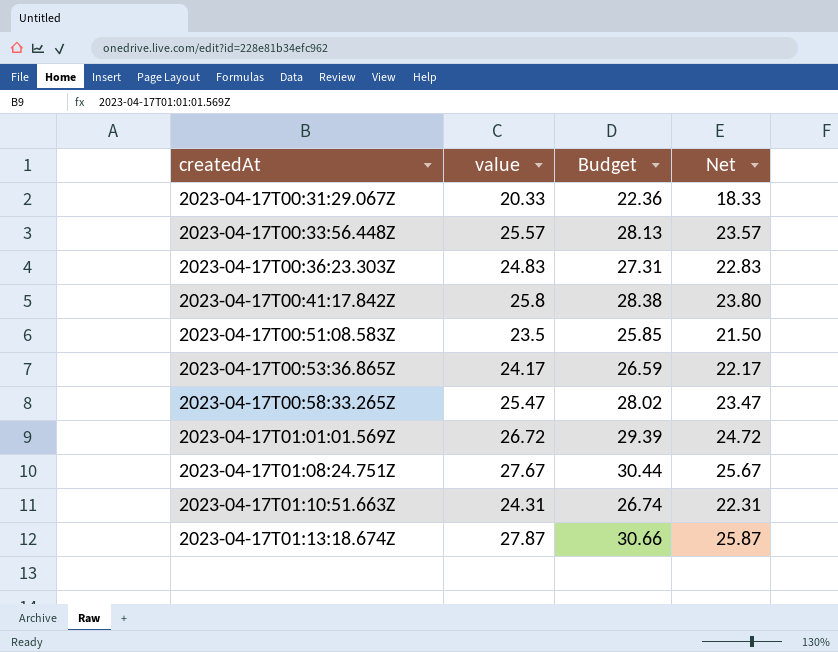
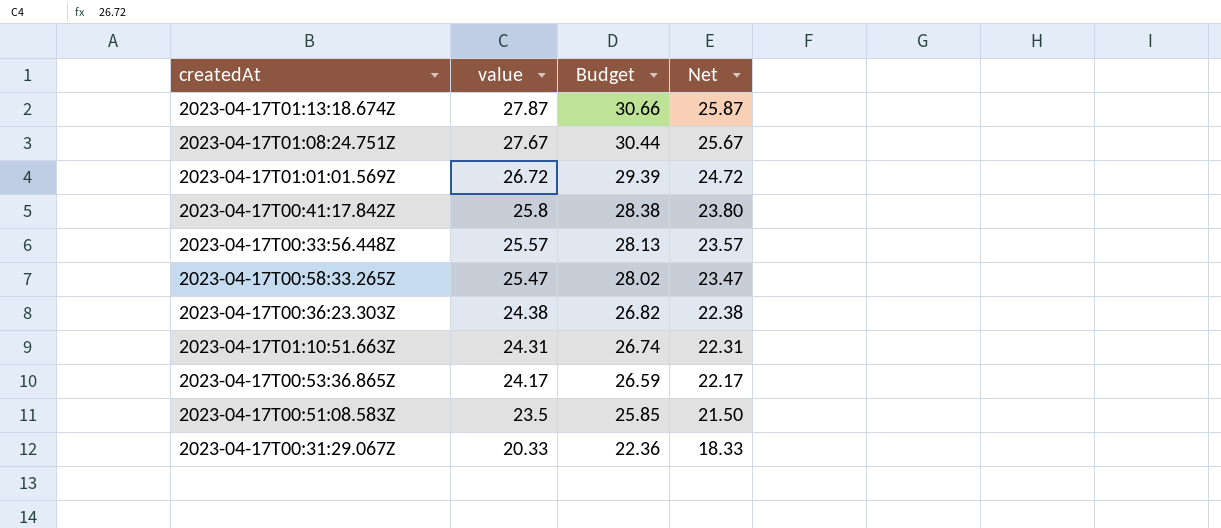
row order: createdAt ascending -> value descending
2023-04-17T00:36:23.303Z | value: 24.83 -> 24.38
2023-04-17T00:36:23.303Z | Budget: 27.31 -> 26.82
2023-04-17T00:36:23.303Z | Net: 22.83 -> 22.38

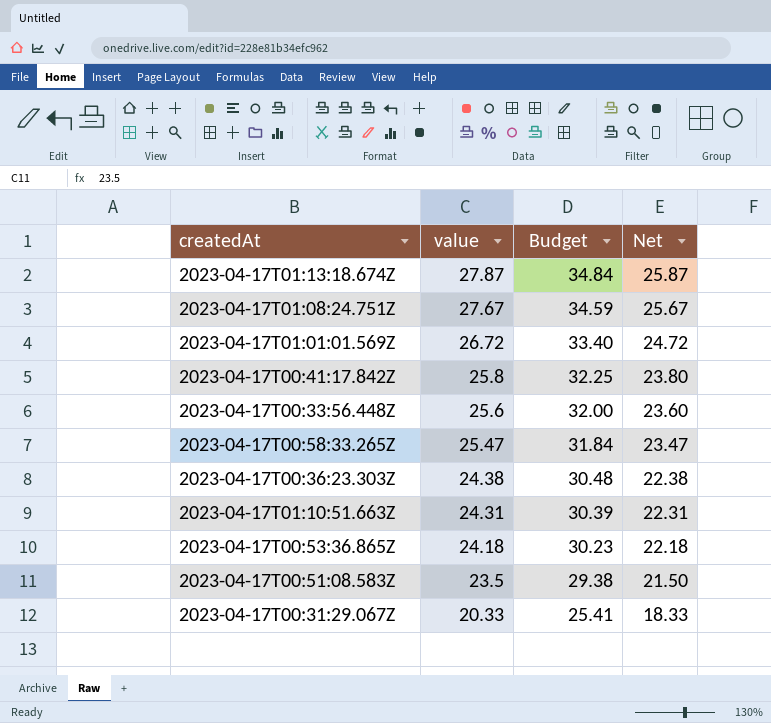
column Budget | formula: [value] * 1.1 -> [value] * 1.25
2023-04-17T00:33:56.448Z | value: 25.57 -> 25.6
2023-04-17T00:33:56.448Z | Net: 23.57 -> 23.60
2023-04-17T00:53:36.865Z | value: 24.17 -> 24.18
2023-04-17T00:53:36.865Z | Net: 22.17 -> 22.18

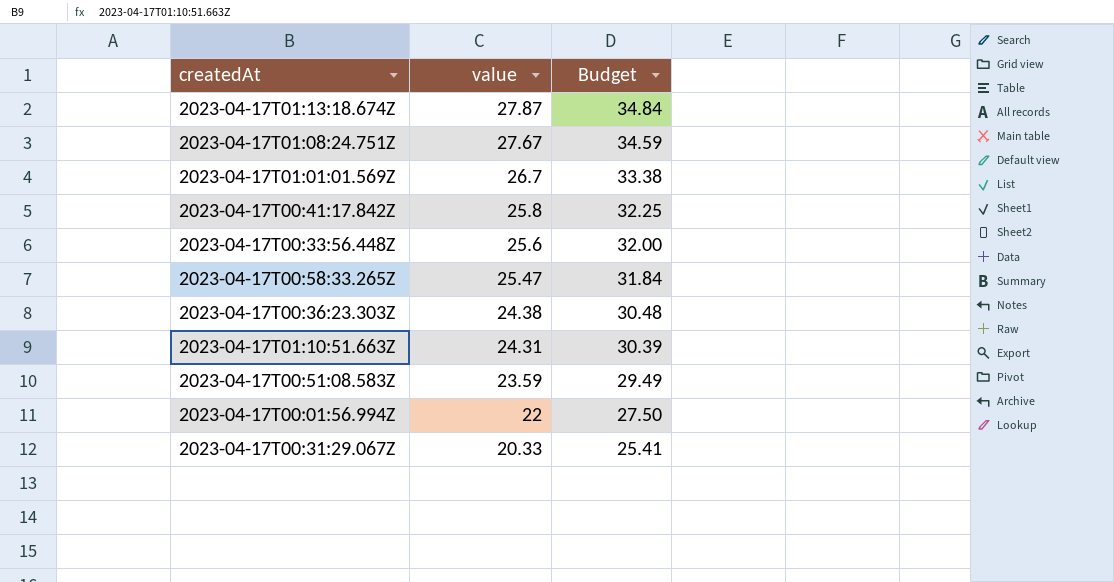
column Net | formula: [value] - 2 -> none
row 2023-04-17T00:53:36.865Z: 24.18 | 30.23 | 22.18 -> none
2023-04-17T01:01:01.569Z | value: 26.72 -> 26.7
2023-04-17T01:01:01.569Z | Budget: 33.40 -> 33.38
2023-04-17T00:51:08.583Z | value: 23.5 -> 23.59
2023-04-17T00:51:08.583Z | Budget: 29.38 -> 29.49
row 2023-04-17T00:01:56.994Z: none -> 22 | 27.50

